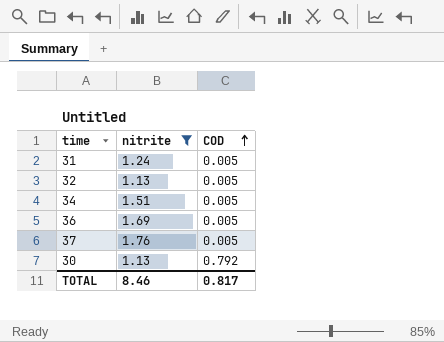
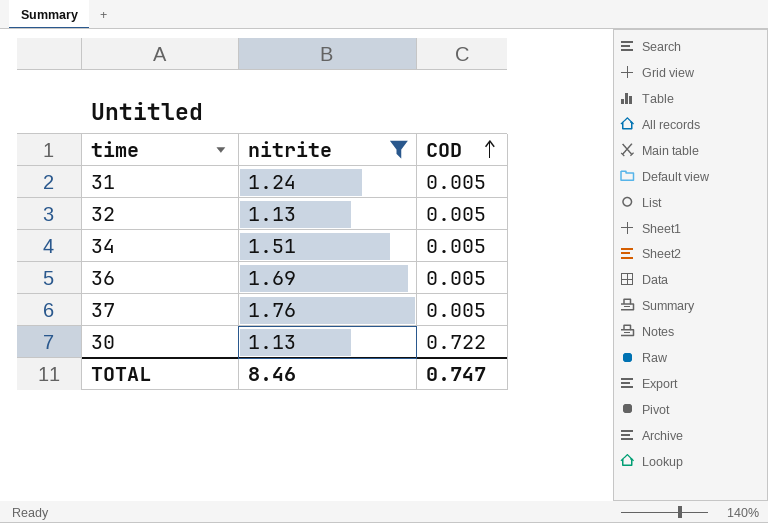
30 | COD: 0.792 -> 0.722
TOTAL | COD: 0.817 -> 0.747

